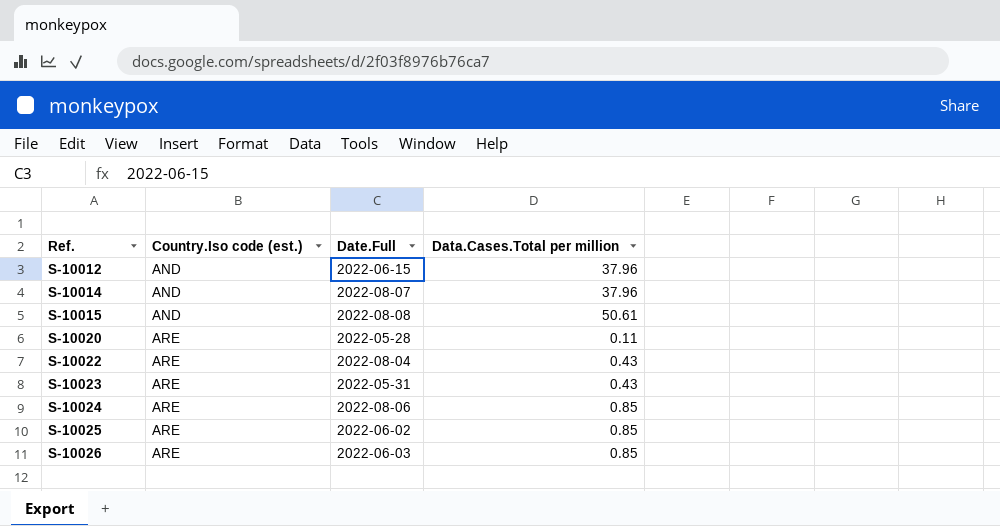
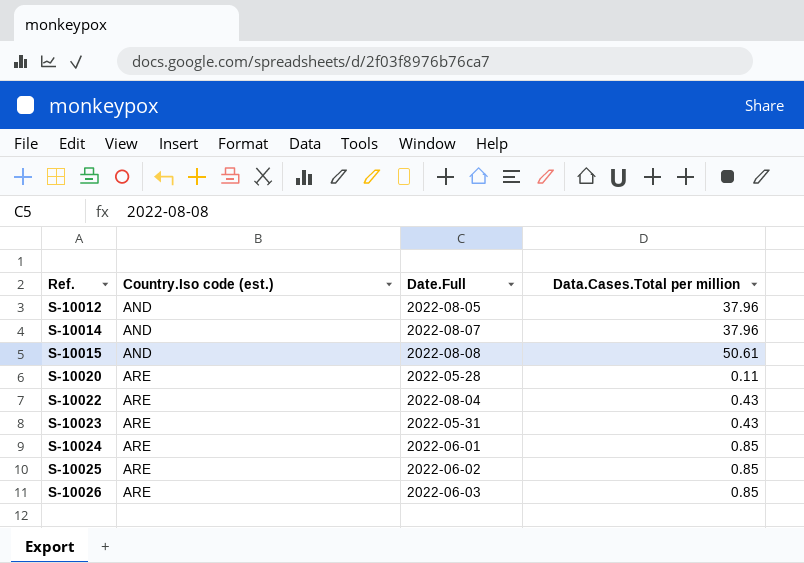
S-10012 | Date.Full: 2022-06-15 -> 2022-08-05
S-10024 | Date.Full: 2022-08-06 -> 2022-06-01

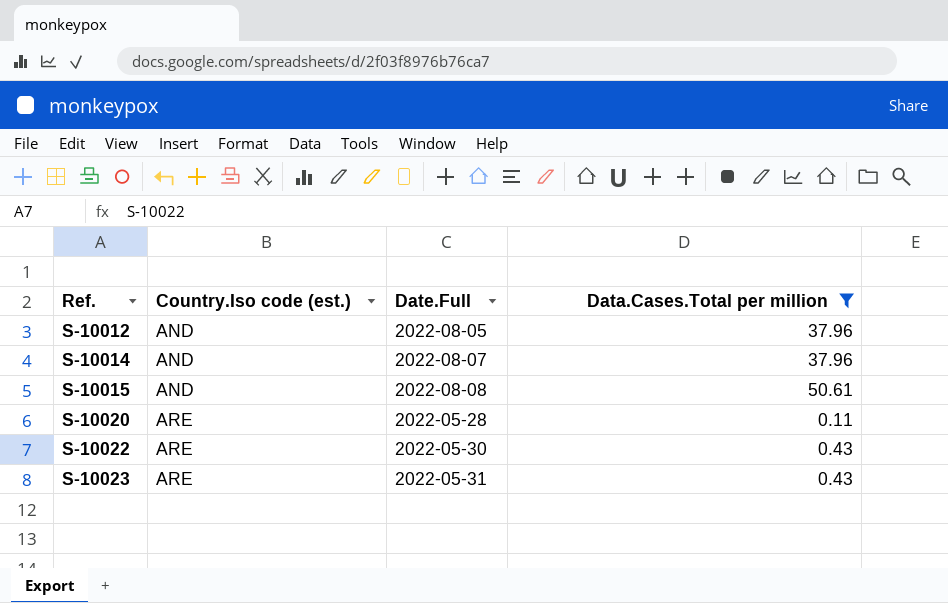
filter: none -> Data.Cases.Total per million != 0.85
S-10022 | Date.Full: 2022-08-04 -> 2022-05-30

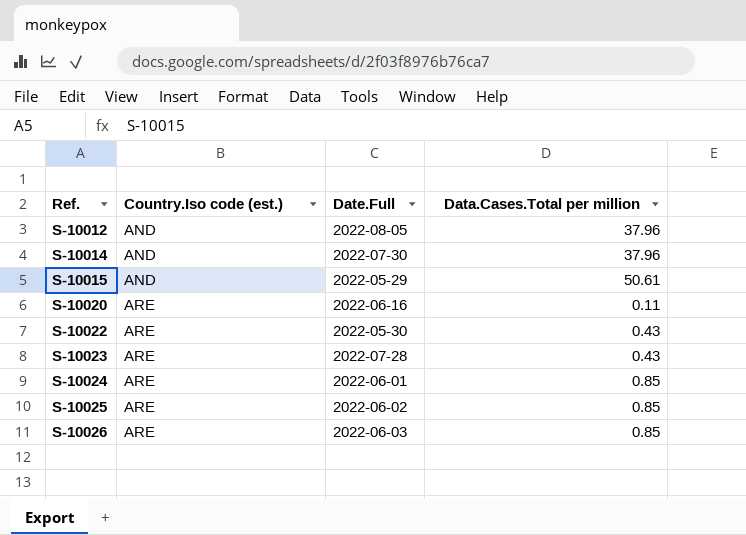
filter: Data.Cases.Total per million != 0.85 -> none
S-10014 | Date.Full: 2022-08-07 -> 2022-07-30
S-10015 | Date.Full: 2022-08-08 -> 2022-05-29
S-10020 | Date.Full: 2022-05-28 -> 2022-06-16
S-10023 | Date.Full: 2022-05-31 -> 2022-07-28

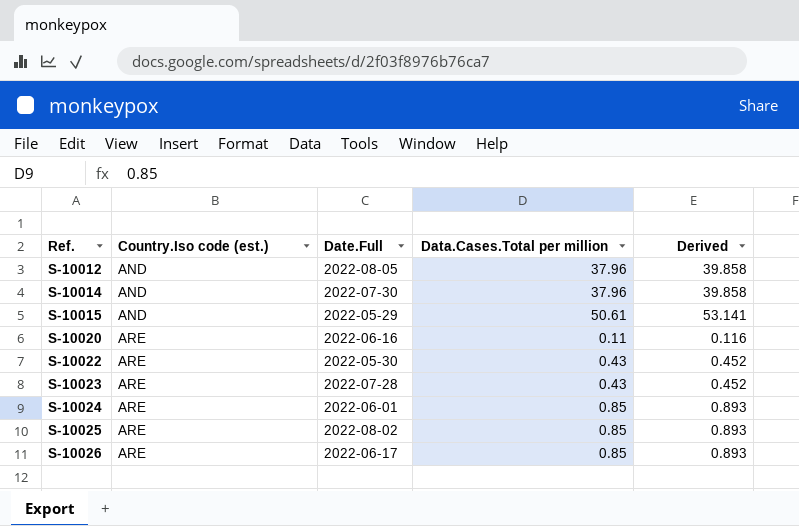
column Derived | formula: none -> [Data.Cases.Total per million] * 1.05
S-10025 | Date.Full: 2022-06-02 -> 2022-08-02
S-10026 | Date.Full: 2022-06-03 -> 2022-06-17

